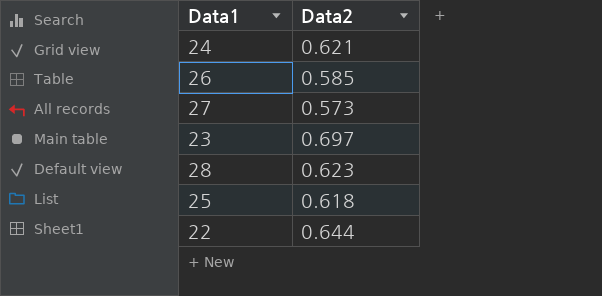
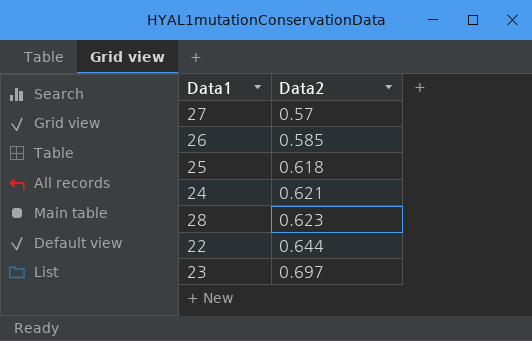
row order: none -> Data2 ascending
27 | Data2: 0.573 -> 0.57

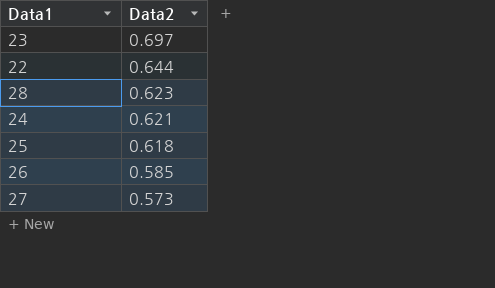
row order: Data2 ascending -> Data2 descending
27 | Data2: 0.57 -> 0.573

